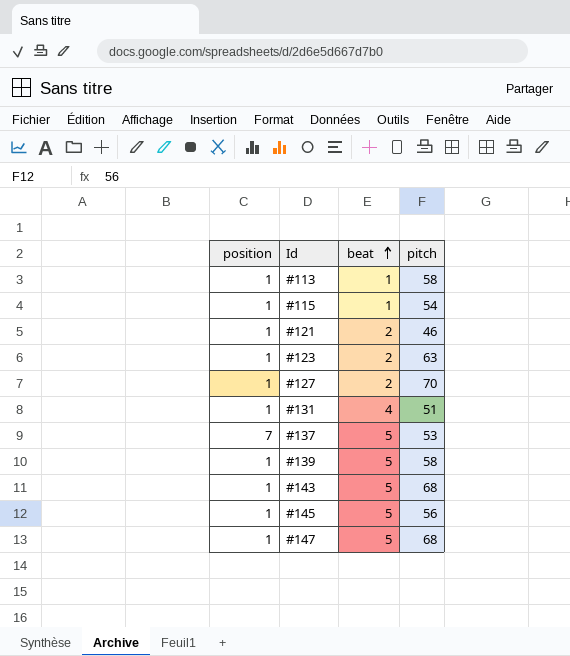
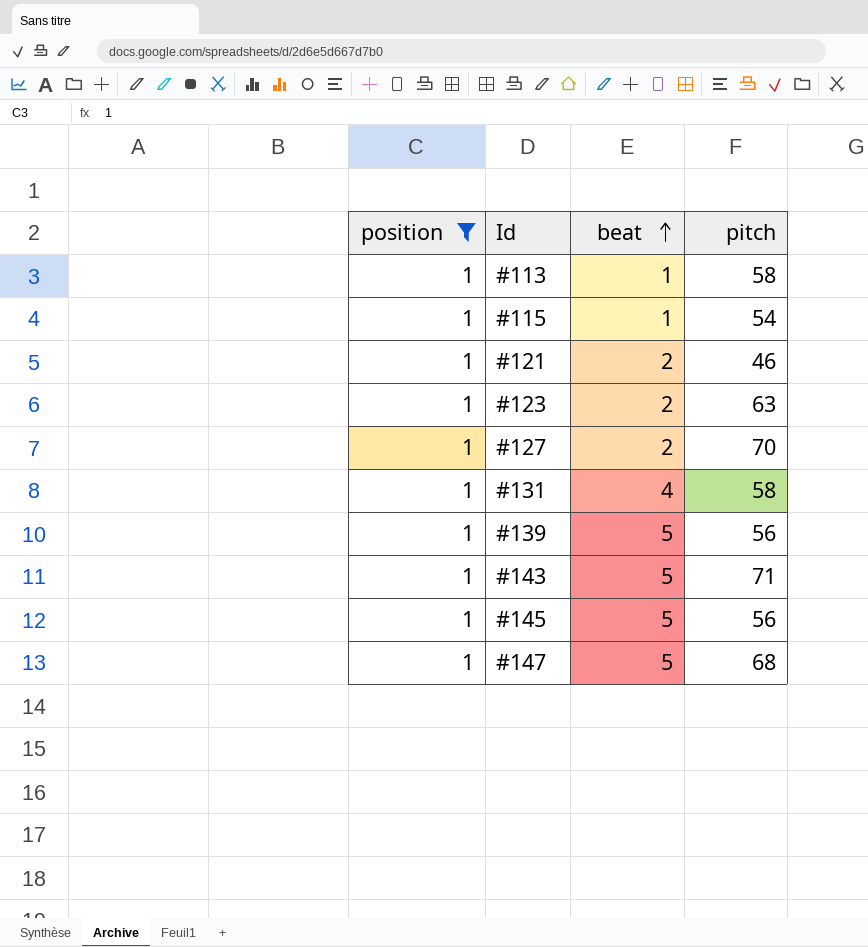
filter: none -> position = 1
#131 | pitch: 51 -> 58
#139 | pitch: 58 -> 56
#143 | pitch: 68 -> 71

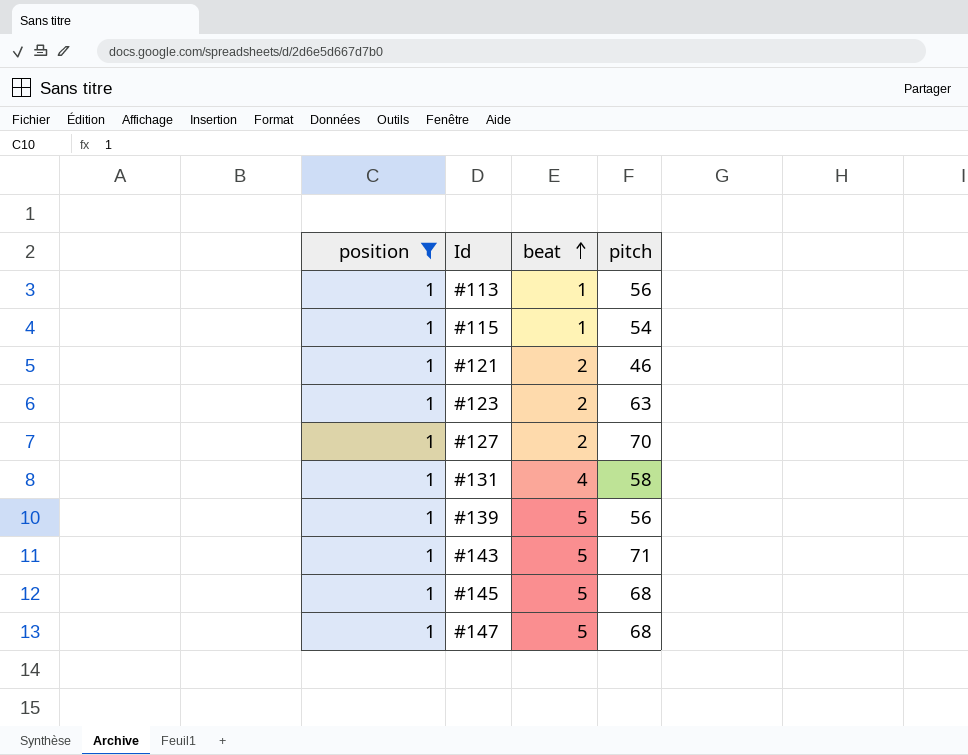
#113 | pitch: 58 -> 56
#145 | pitch: 56 -> 68

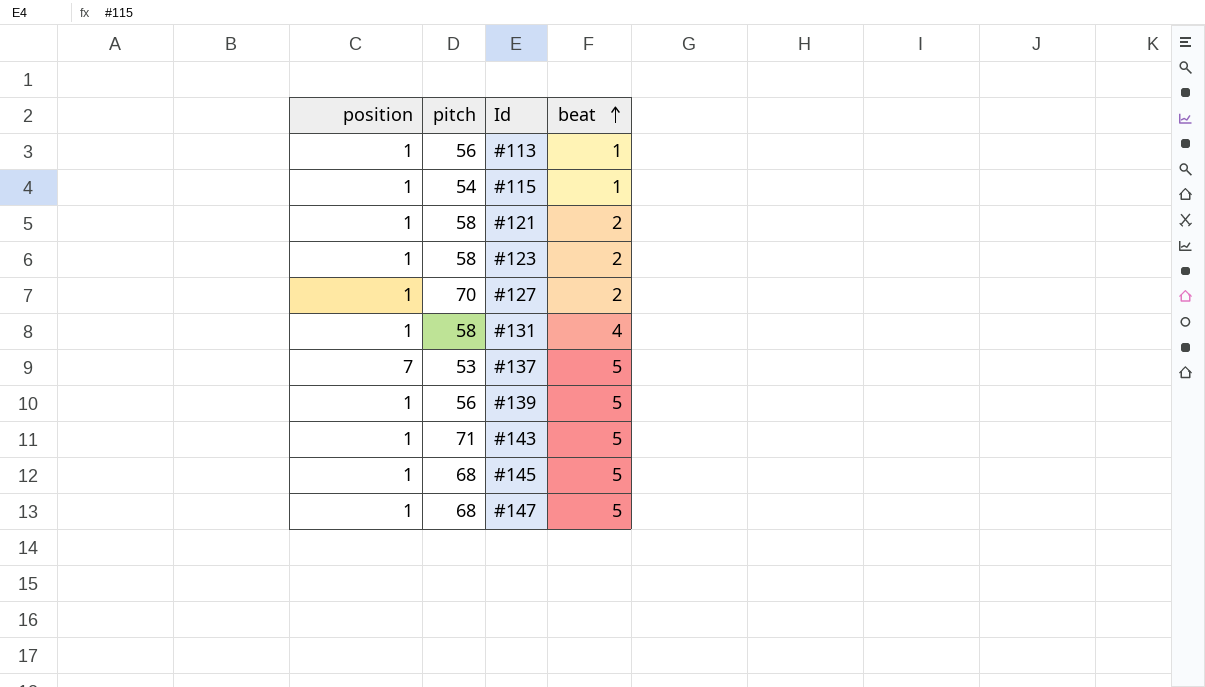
filter: position = 1 -> none
column pitch | position: 4 -> 2
#121 | pitch: 46 -> 58
#123 | pitch: 63 -> 58

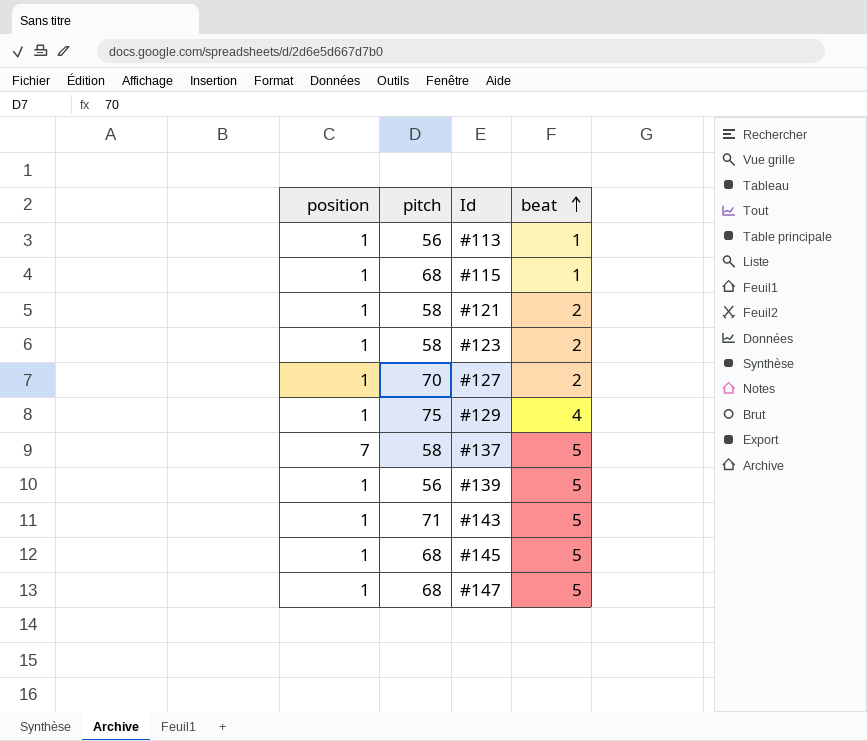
row #131: 1 | 58 | 4 -> none
#115 | pitch: 54 -> 68
row #129: none -> 1 | 75 | 4
#137 | pitch: 53 -> 58

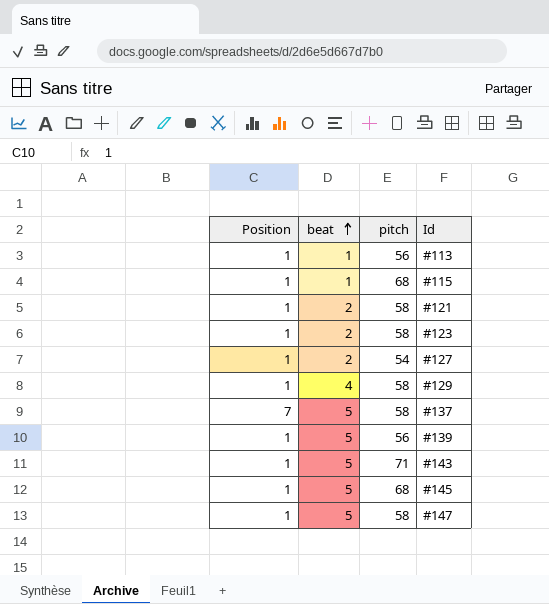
column name: position -> Position
column beat | position: 4 -> 2
#127 | pitch: 70 -> 54
#129 | pitch: 75 -> 58
#147 | pitch: 68 -> 58

